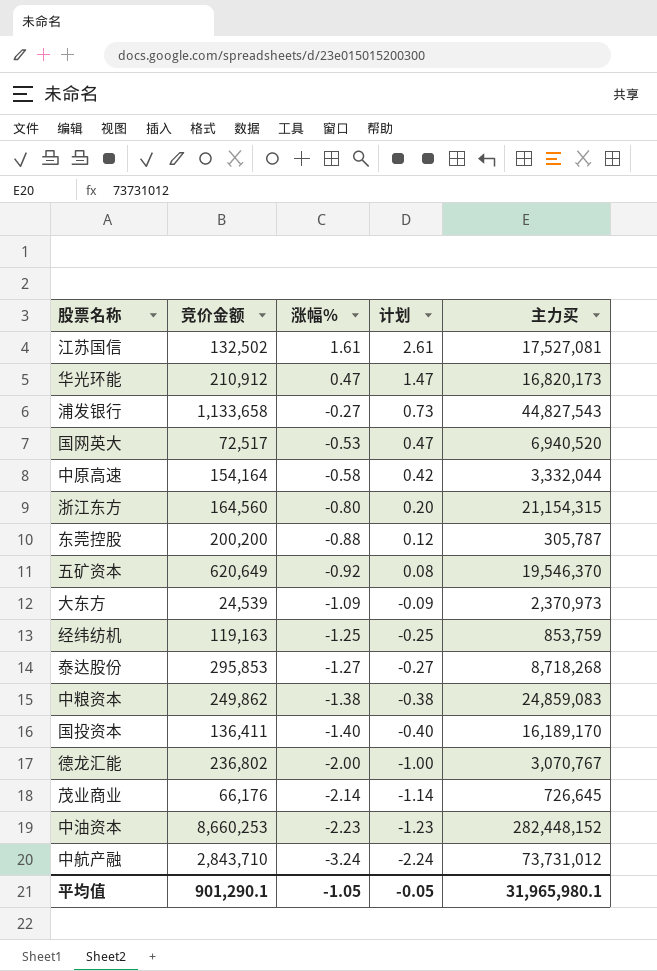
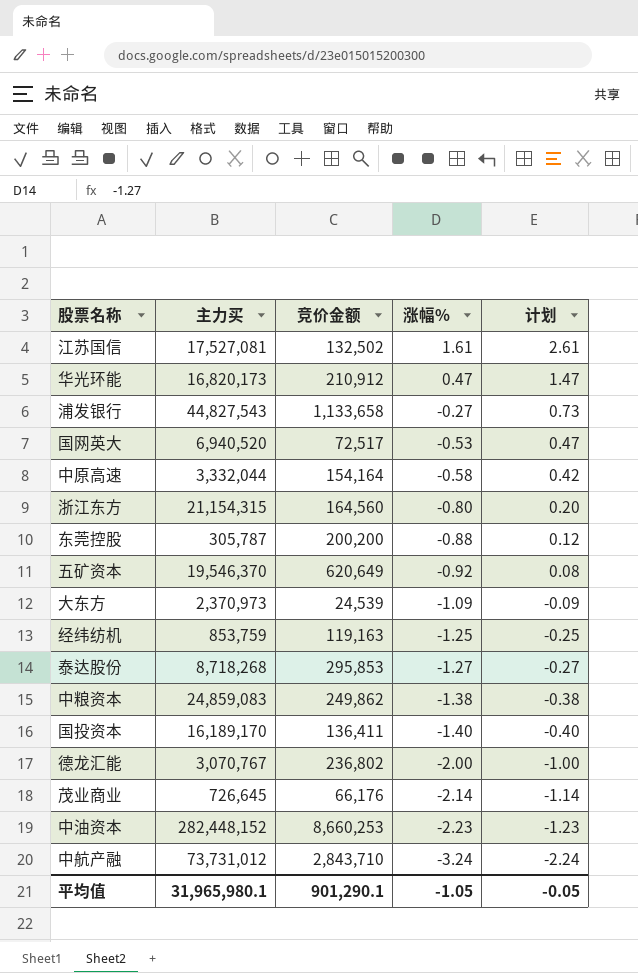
column 主力买 | position: 5 -> 2

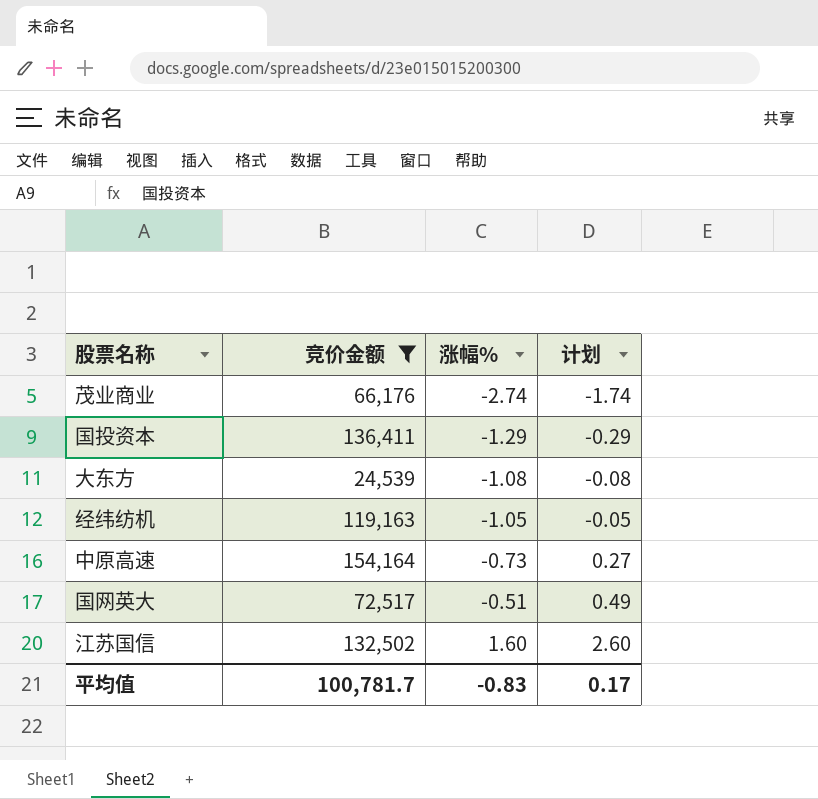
filter: none -> 竞价金额 <= 154,164
row order: 涨幅% descending -> 涨幅% ascending
column 主力买 | position: 2 -> none
茂业商业 | 涨幅%: -2.14 -> -2.74
茂业商业 | 计划: -1.14 -> -1.74
国投资本 | 涨幅%: -1.40 -> -1.29
国投资本 | 计划: -0.40 -> -0.29
大东方 | 涨幅%: -1.09 -> -1.08
大东方 | 计划: -0.09 -> -0.08
经纬纺机 | 涨幅%: -1.25 -> -1.05
经纬纺机 | 计划: -0.25 -> -0.05
中原高速 | 涨幅%: -0.58 -> -0.73
中原高速 | 计划: 0.42 -> 0.27
国网英大 | 涨幅%: -0.53 -> -0.51
国网英大 | 计划: 0.47 -> 0.49
江苏国信 | 涨幅%: 1.61 -> 1.60
江苏国信 | 计划: 2.61 -> 2.60
平均值 | 竞价金额: 901,290.1 -> 100,781.7
平均值 | 涨幅%: -1.05 -> -0.83
平均值 | 计划: -0.05 -> 0.17

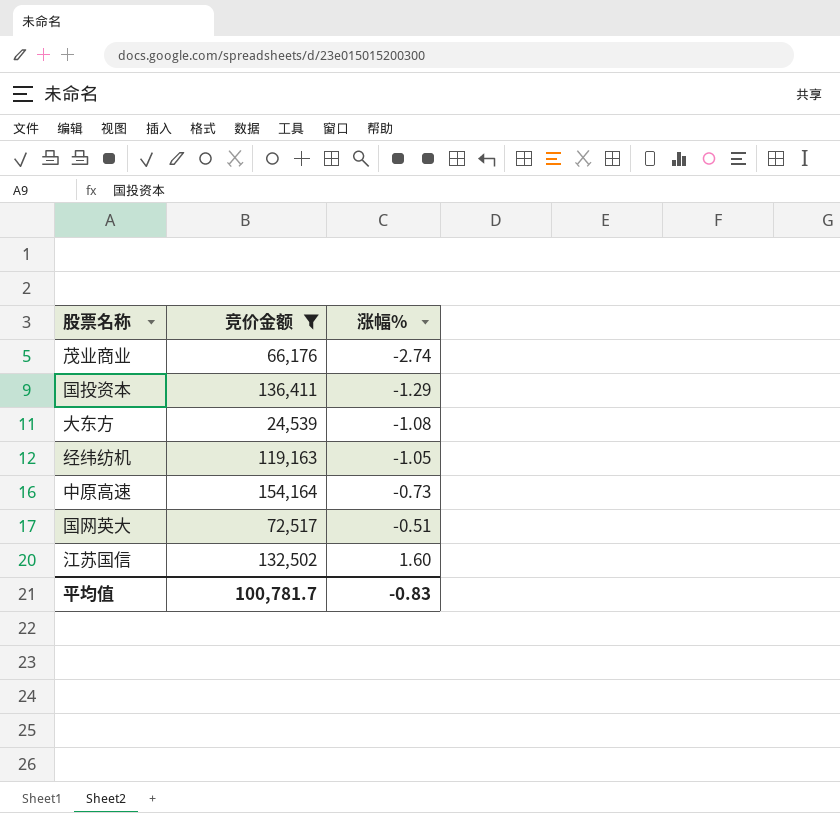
column 计划 | formula: [涨幅%] + 1 -> none

